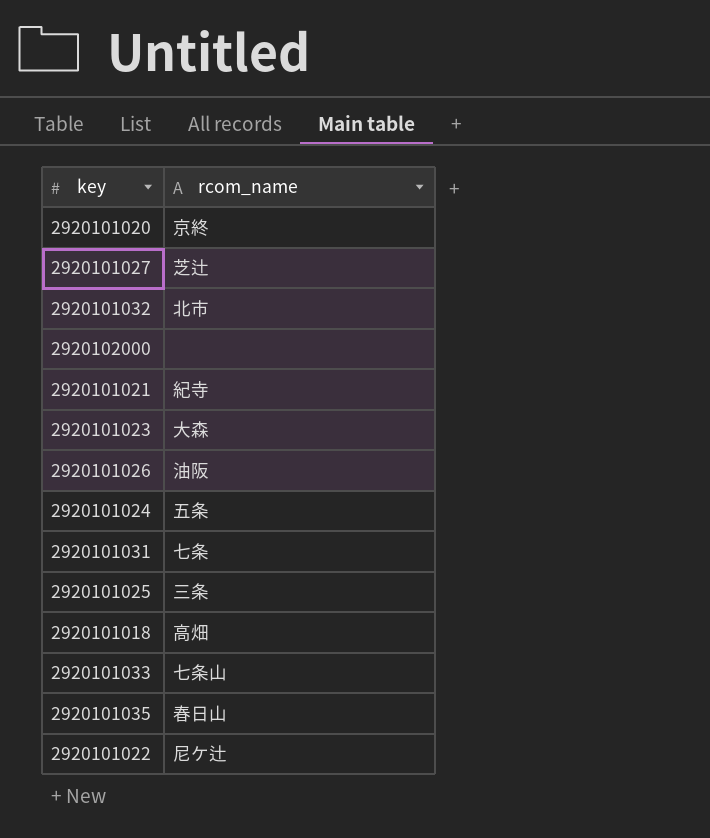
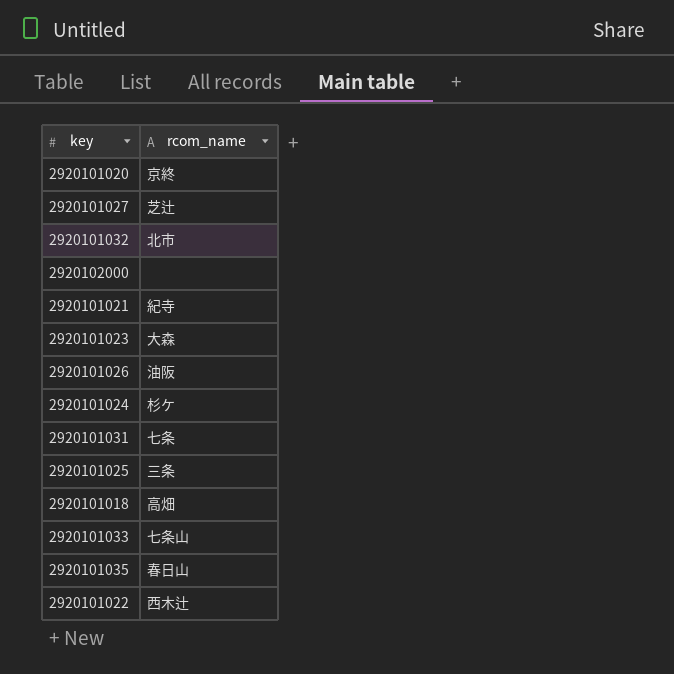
2920101024 | rcom_name: 五条 -> 杉ケ
2920101022 | rcom_name: 尼ケ辻 -> 西木辻

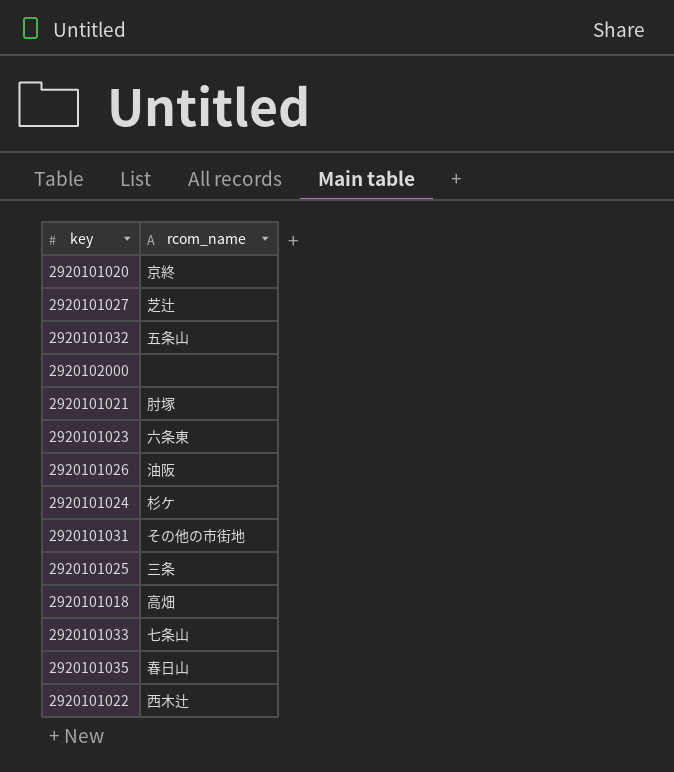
2920101032 | rcom_name: 北市 -> 五条山
2920101021 | rcom_name: 紀寺 -> 肘塚
2920101023 | rcom_name: 大森 -> 六条東
2920101031 | rcom_name: 七条 -> その他の市街地

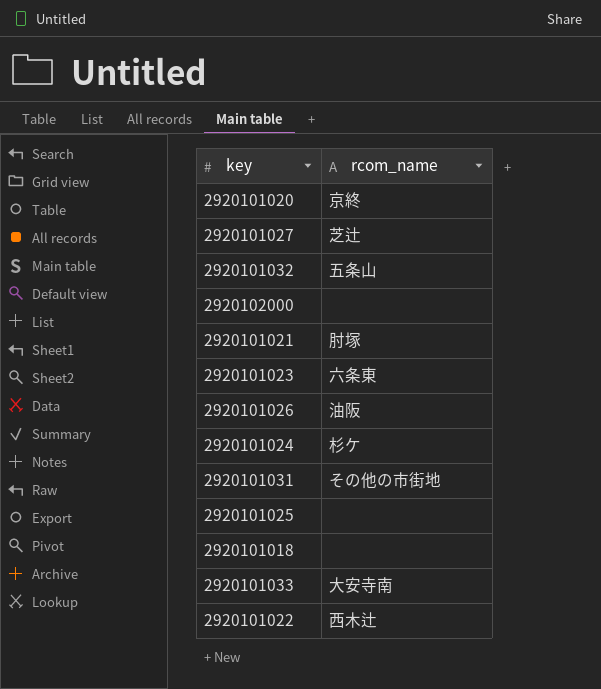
row 2920101035: 春日山 -> none
2920101025 | rcom_name: 三条 -> none
2920101018 | rcom_name: 高畑 -> none
2920101033 | rcom_name: 七条山 -> 大安寺南

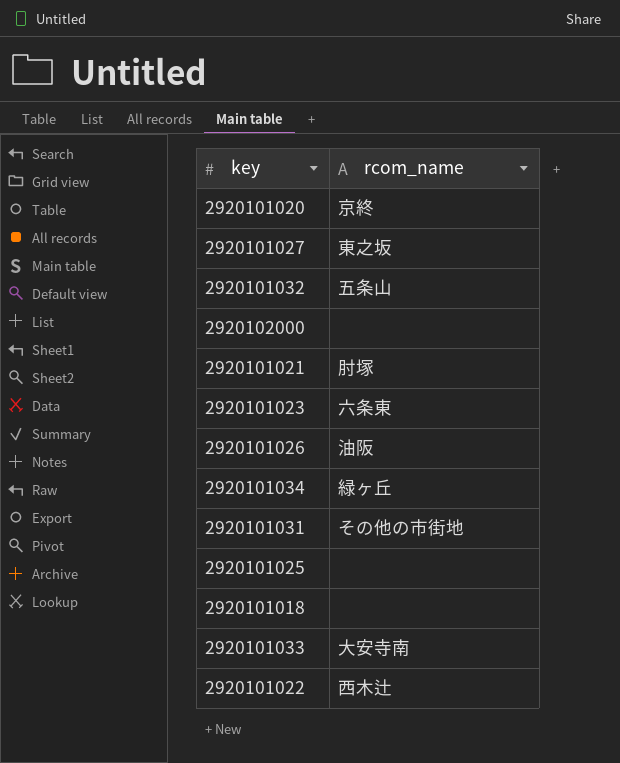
row 2920101024: 杉ケ -> none
2920101027 | rcom_name: 芝辻 -> 東之坂
row 2920101034: none -> 緑ヶ丘

